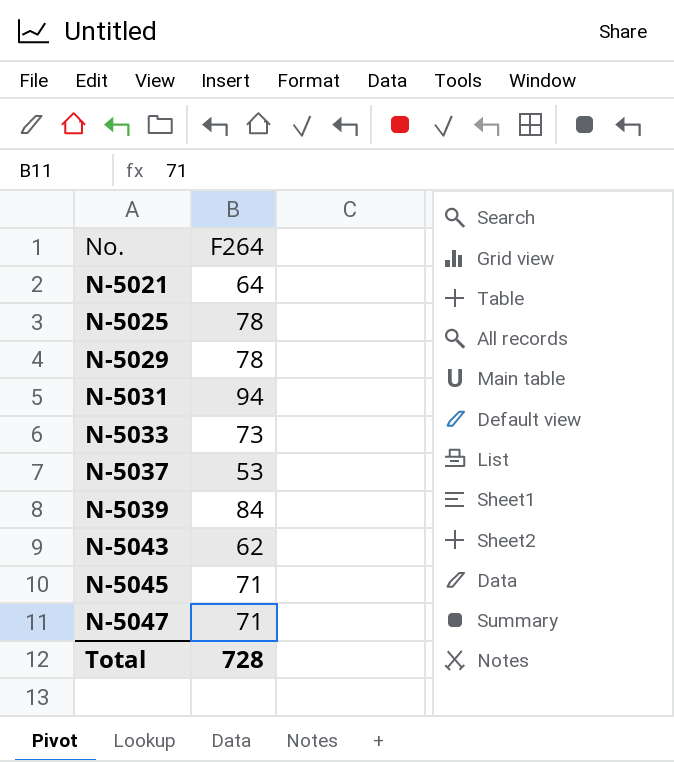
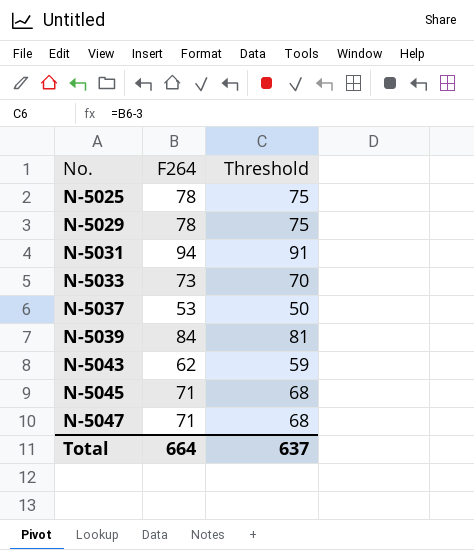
column Threshold | formula: none -> [F264] - 3
row N-5021: 64 -> none
Total | F264: 728 -> 664

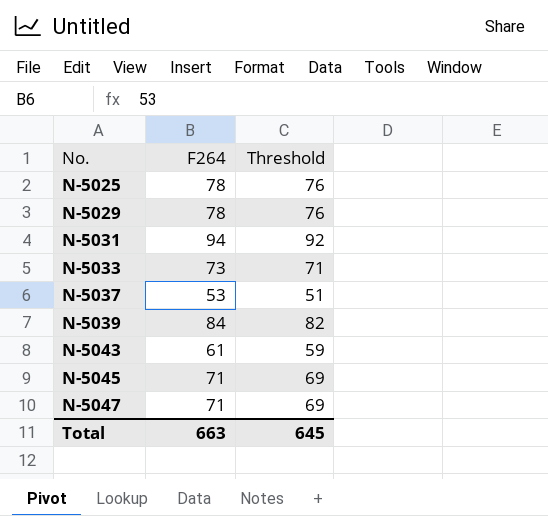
column Threshold | formula: [F264] - 3 -> [F264] - 2
N-5043 | F264: 62 -> 61
Total | F264: 664 -> 663
Total | Threshold: 637 -> 645

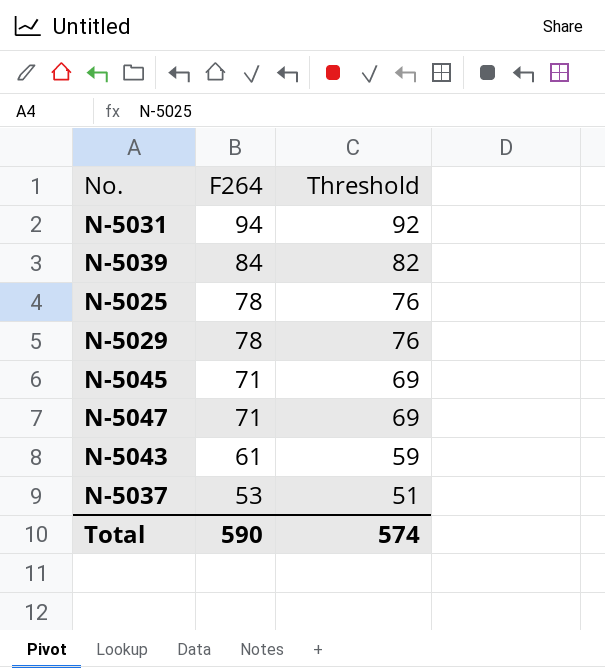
row order: No. ascending -> F264 descending
row N-5033: 73 | 71 -> none
Total | F264: 663 -> 590
Total | Threshold: 645 -> 574

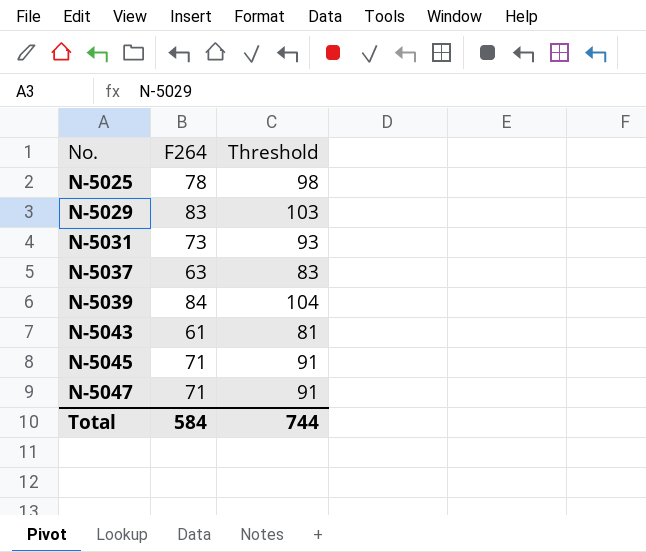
row order: F264 descending -> No. ascending
column Threshold | formula: [F264] - 2 -> [F264] + 20
N-5029 | F264: 78 -> 83
N-5031 | F264: 94 -> 73
N-5037 | F264: 53 -> 63
Total | F264: 590 -> 584
Total | Threshold: 574 -> 744

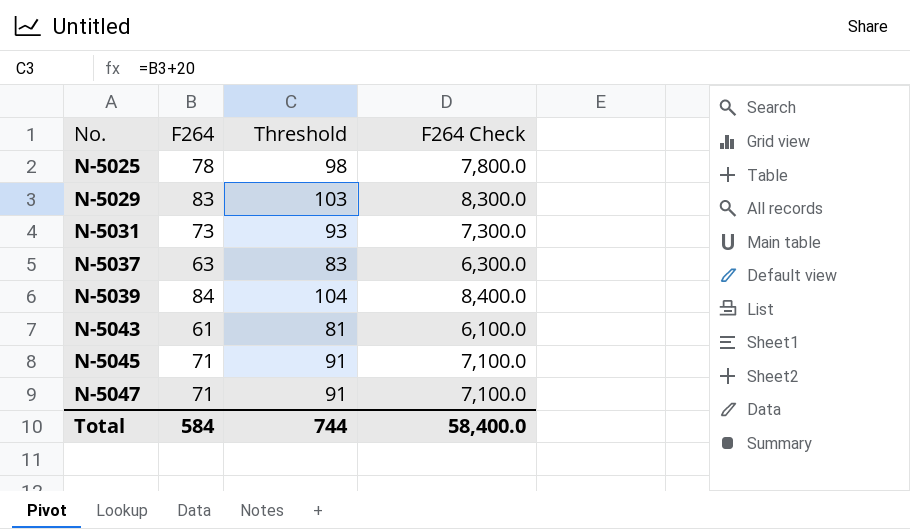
column F264 Check | formula: none -> [F264] * 100

